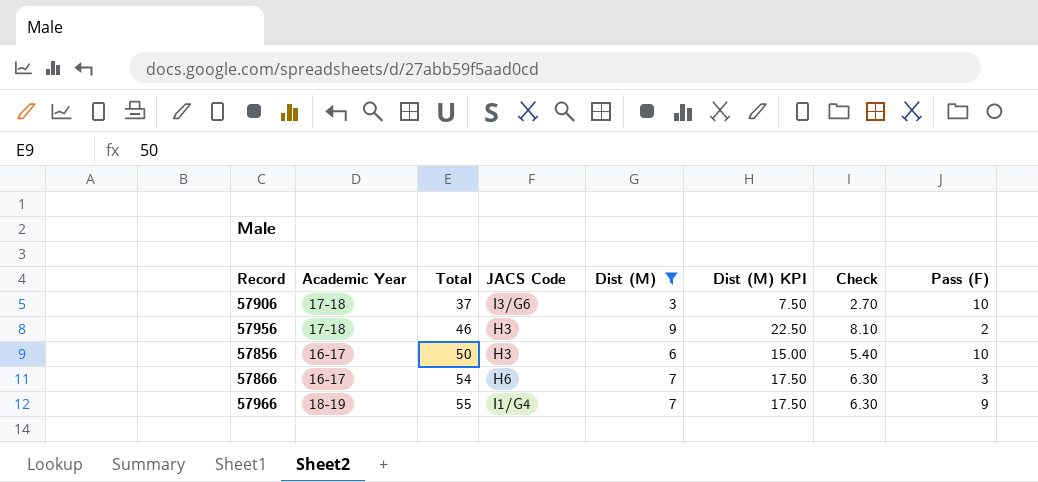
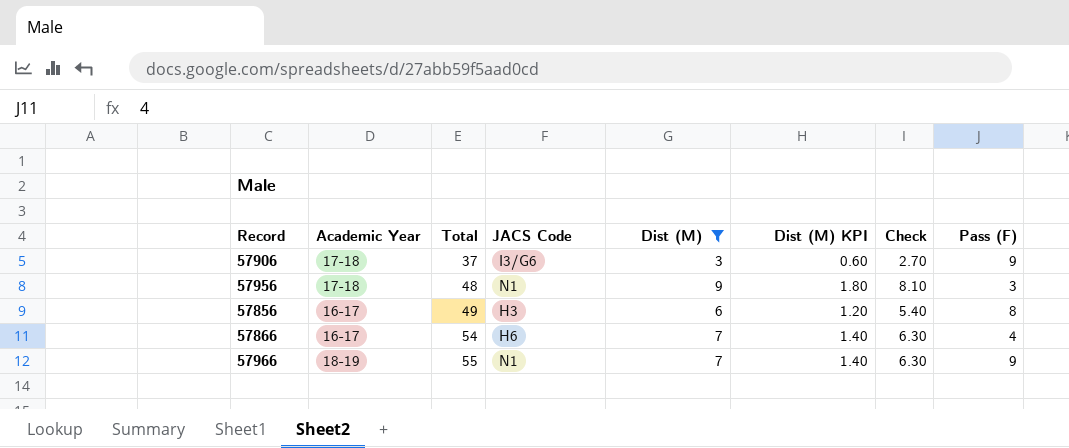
column Dist (M) KPI | formula: [Dist (M)] * 2.5 -> [Dist (M)] * 0.2
57906 | Pass (F): 10 -> 9
57956 | Total: 46 -> 48
57956 | JACS Code: H3 -> N1
57956 | Pass (F): 2 -> 3
57856 | Total: 50 -> 49
57856 | Pass (F): 10 -> 8
57866 | Pass (F): 3 -> 4
57966 | JACS Code: I1/G4 -> N1

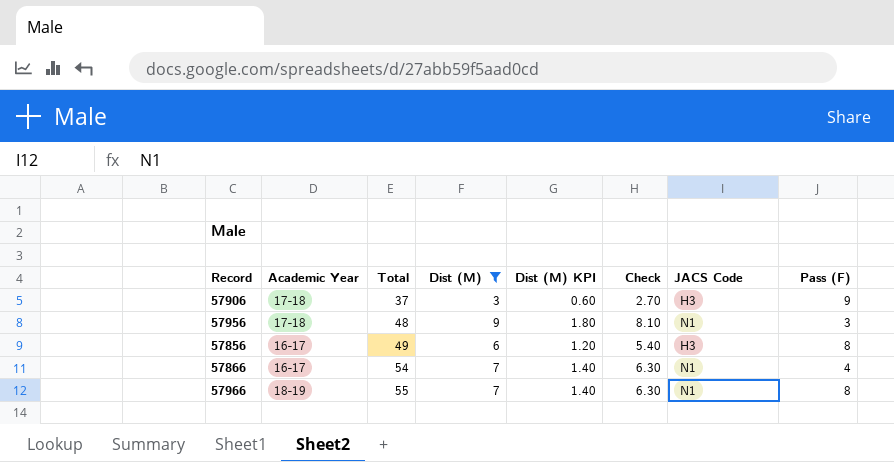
column JACS Code | position: 4 -> 7
57906 | JACS Code: I3/G6 -> H3
57866 | JACS Code: H6 -> N1
57966 | Pass (F): 9 -> 8

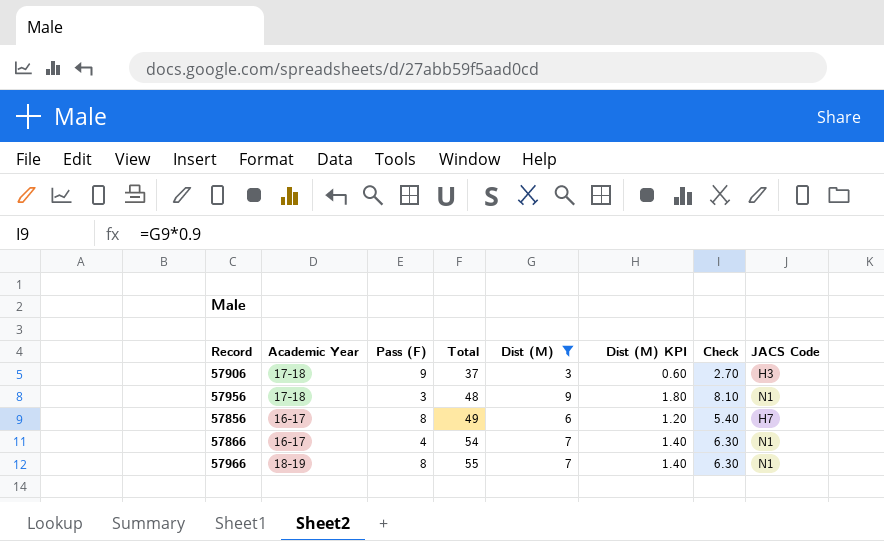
column Pass (F) | position: 8 -> 3
57856 | JACS Code: H3 -> H7

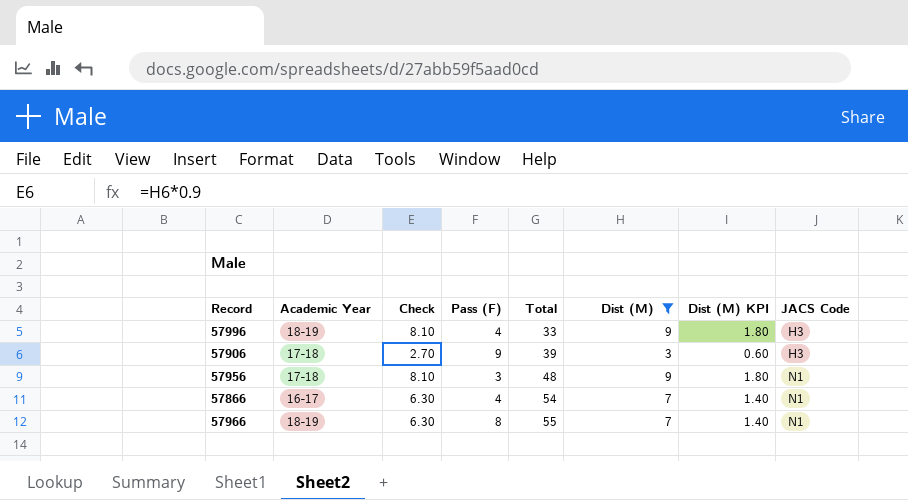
column Check | position: 7 -> 3
row 57856: 16-17 | 8 | 49 | 6 | 1.20 | 5.40 | H7 -> none
row 57996: none -> 18-19 | 8.10 | 4 | 33 | 9 | 1.80 | H3
57906 | Total: 37 -> 39

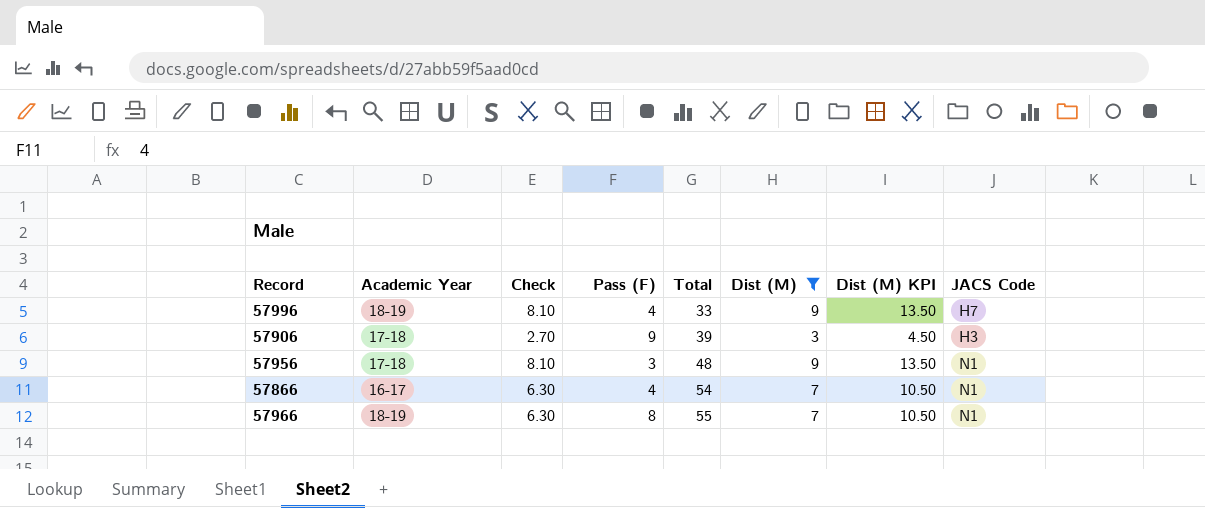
column Dist (M) KPI | formula: [Dist (M)] * 0.2 -> [Dist (M)] * 1.5
57996 | JACS Code: H3 -> H7

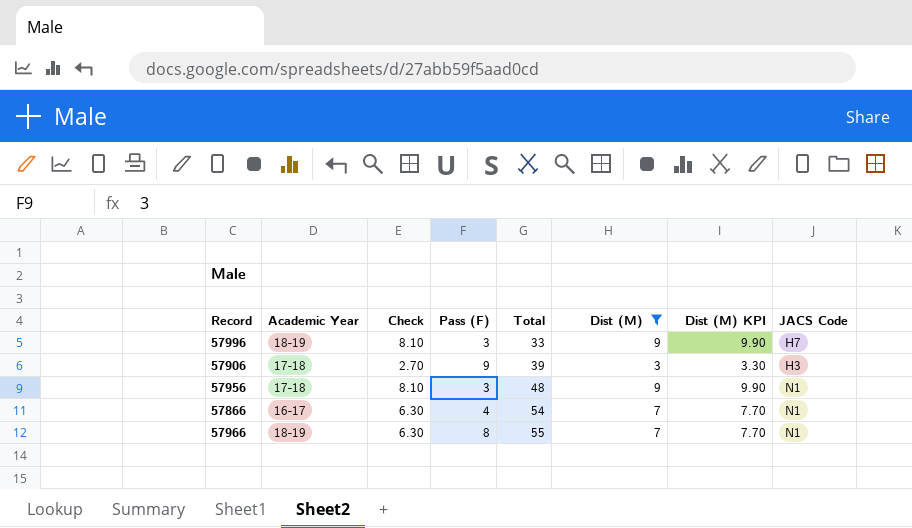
column Dist (M) KPI | formula: [Dist (M)] * 1.5 -> [Dist (M)] * 1.1
57996 | Pass (F): 4 -> 3

